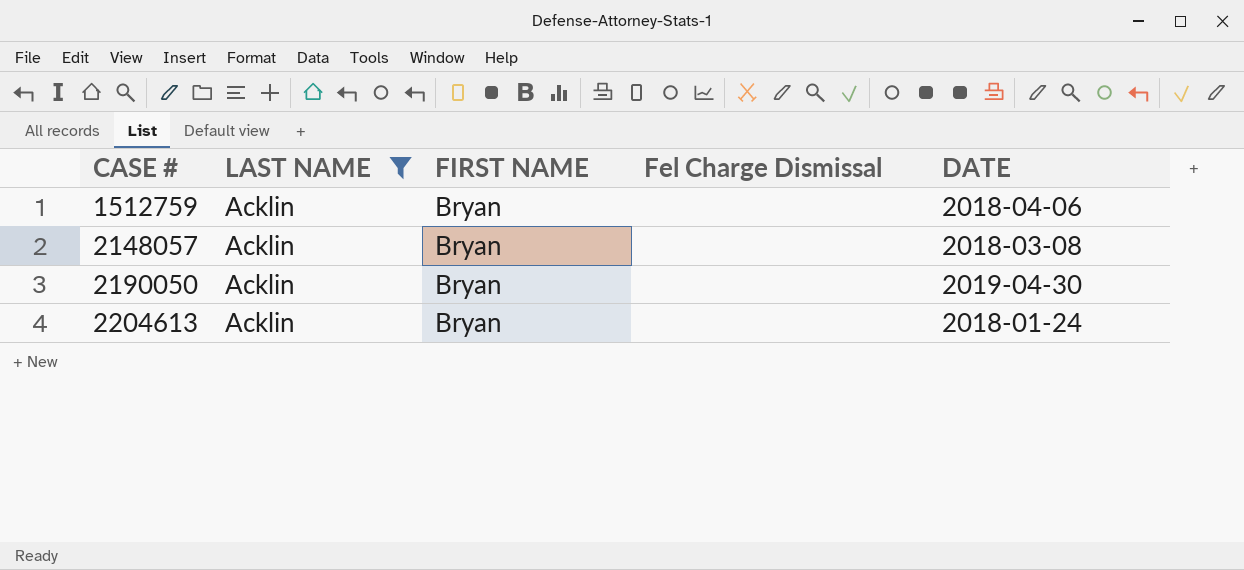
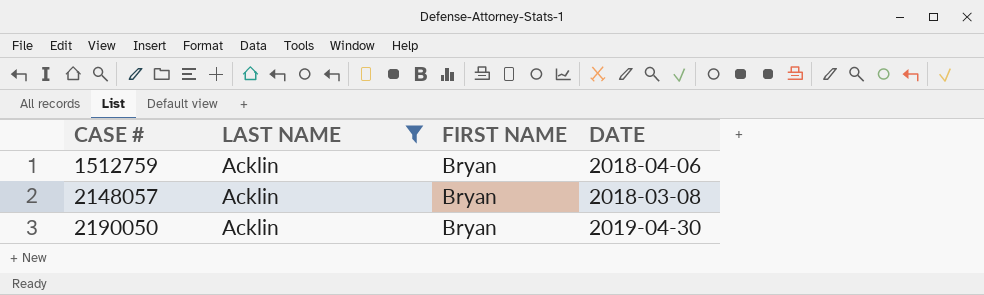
column Fel Charge Dismissal | position: 4 -> none
row 2204613: Acklin | Bryan | none | 2018-01-24 -> none

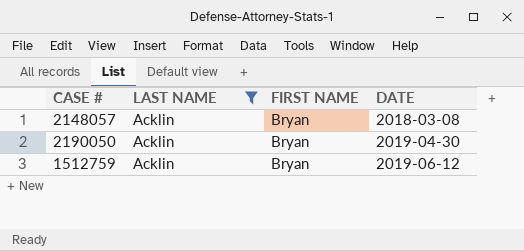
row order: CASE # ascending -> DATE ascending
1512759 | DATE: 2018-04-06 -> 2019-06-12

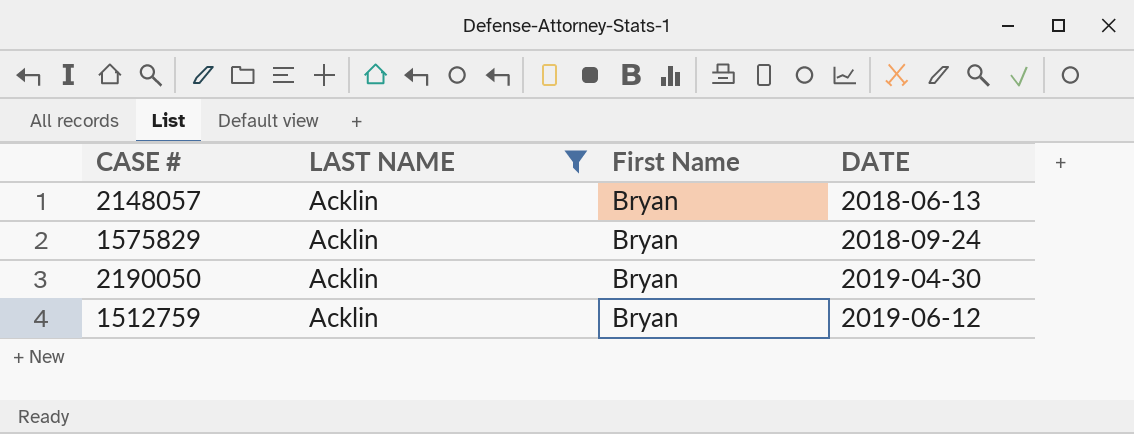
column name: FIRST NAME -> First Name
2148057 | DATE: 2018-03-08 -> 2018-06-13
row 1575829: none -> Acklin | Bryan | 2018-09-24

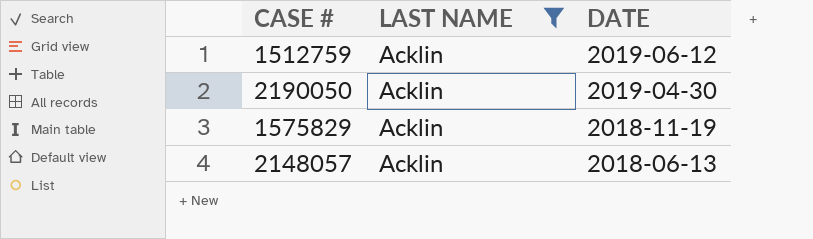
row order: DATE ascending -> DATE descending
column First Name | position: 3 -> none
1575829 | DATE: 2018-09-24 -> 2018-11-19

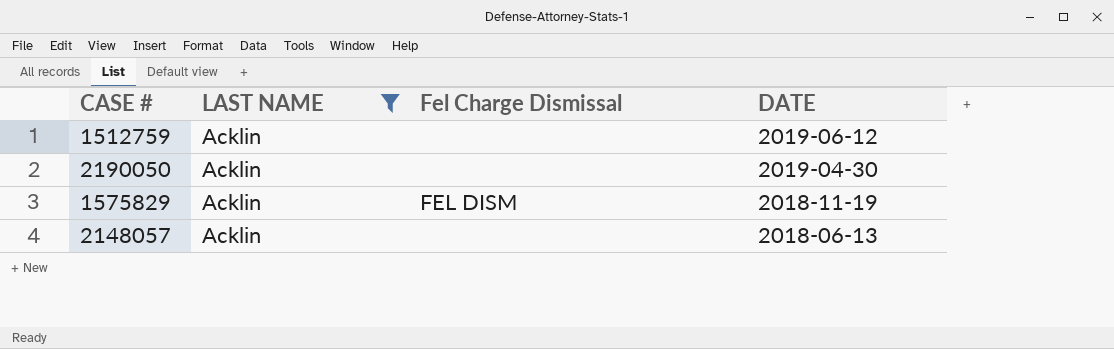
column Fel Charge Dismissal | position: none -> 3

